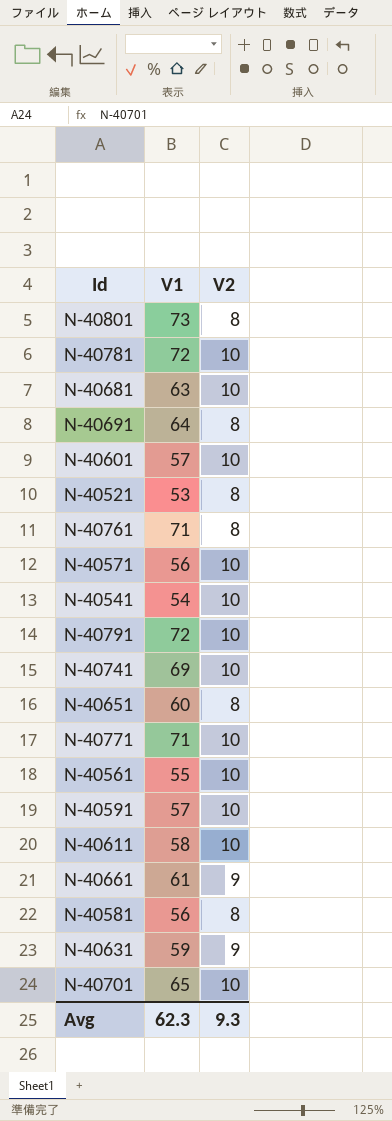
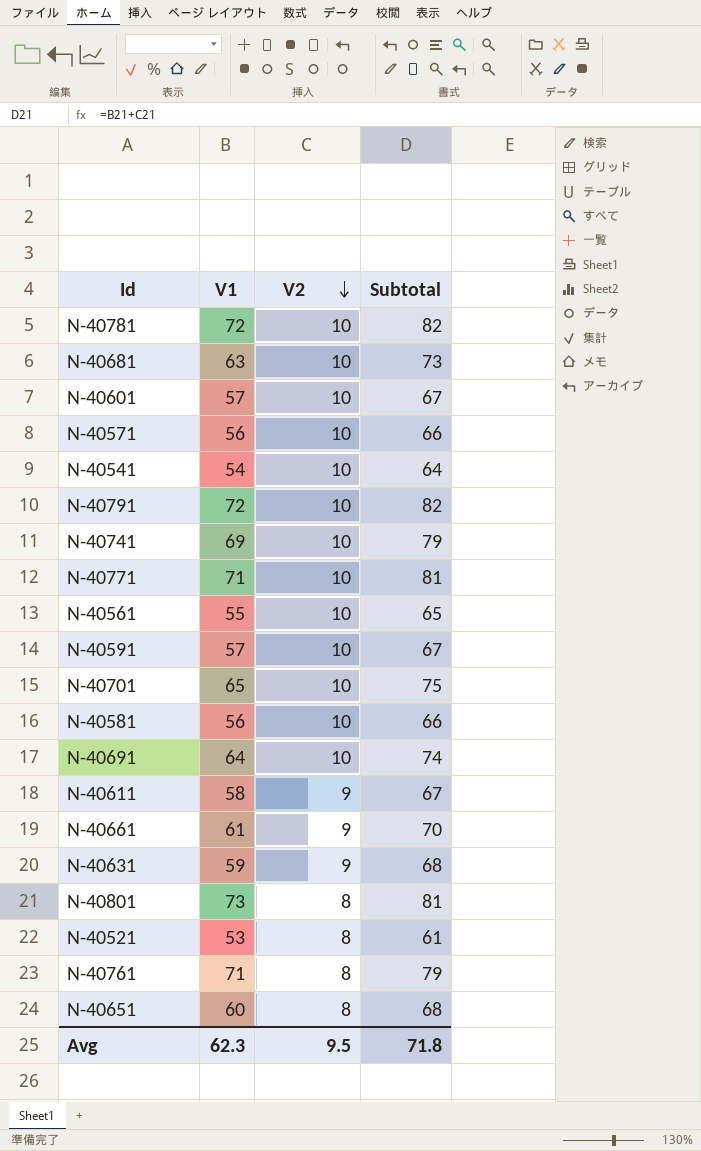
row order: none -> V2 descending
column Subtotal | formula: none -> [V1] + [V2]
N-40581 | V2: 8 -> 10
N-40691 | V2: 8 -> 10
N-40611 | V2: 10 -> 9
Avg | V2: 9.3 -> 9.5

